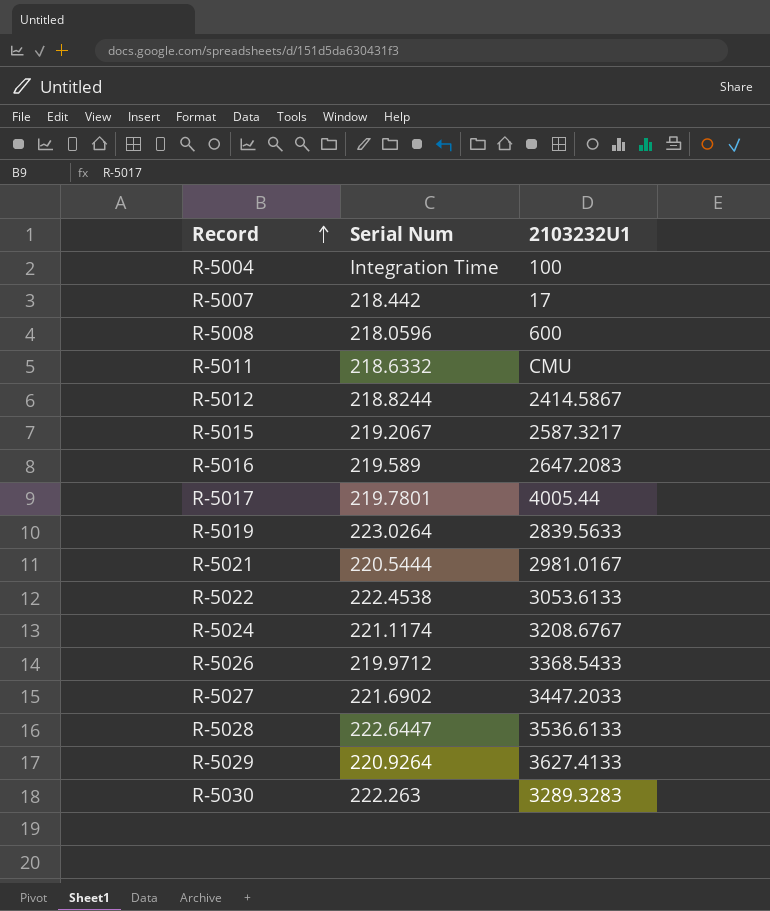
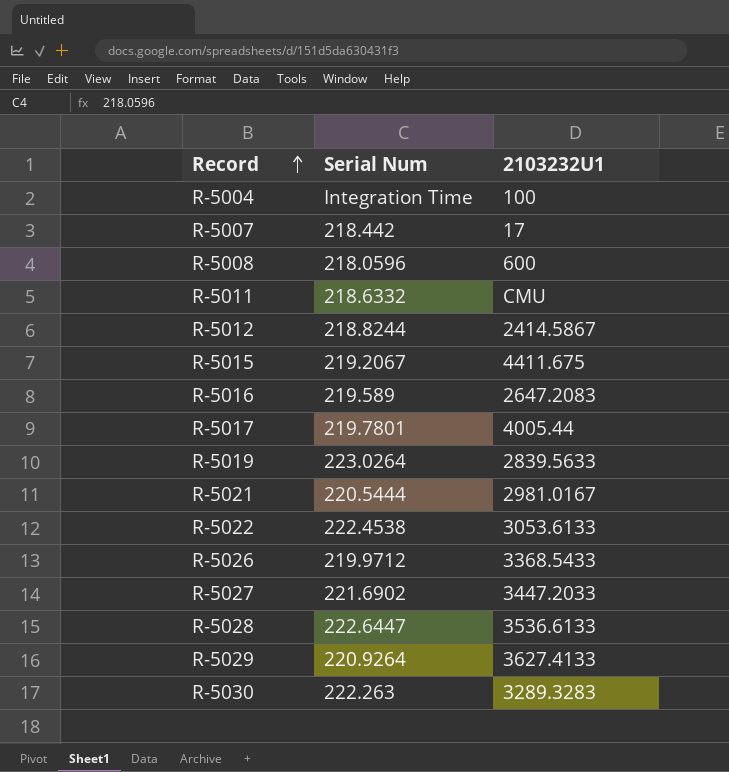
row R-5024: 221.1174 | 3208.6767 -> none
R-5015 | 2103232U1: 2587.3217 -> 4411.675

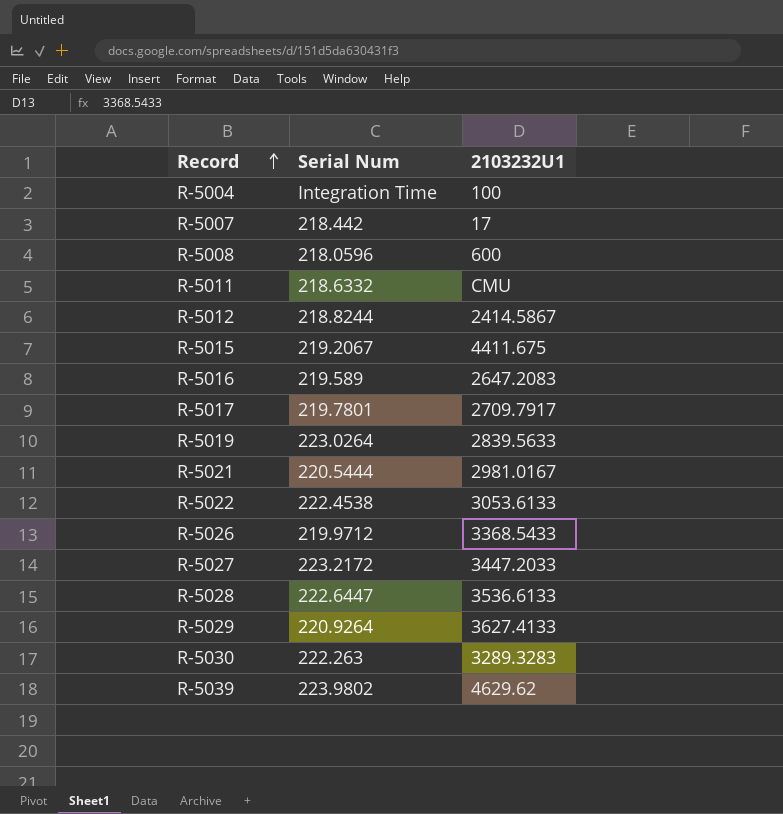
R-5017 | 2103232U1: 4005.44 -> 2709.7917
R-5027 | Serial Num: 221.6902 -> 223.2172
row R-5039: none -> 223.9802 | 4629.62

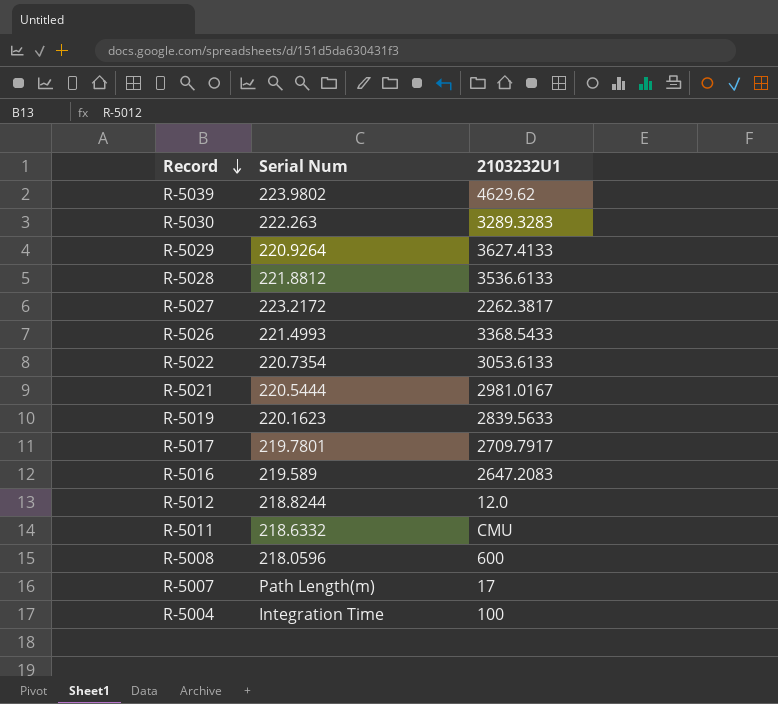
row order: Record ascending -> Record descending
row R-5015: 219.2067 | 4411.675 -> none
R-5028 | Serial Num: 222.6447 -> 221.8812
R-5027 | 2103232U1: 3447.2033 -> 2262.3817
R-5026 | Serial Num: 219.9712 -> 221.4993
R-5022 | Serial Num: 222.4538 -> 220.7354
R-5019 | Serial Num: 223.0264 -> 220.1623
R-5012 | 2103232U1: 2414.5867 -> 12.0
R-5007 | Serial Num: 218.442 -> Path Length(m)

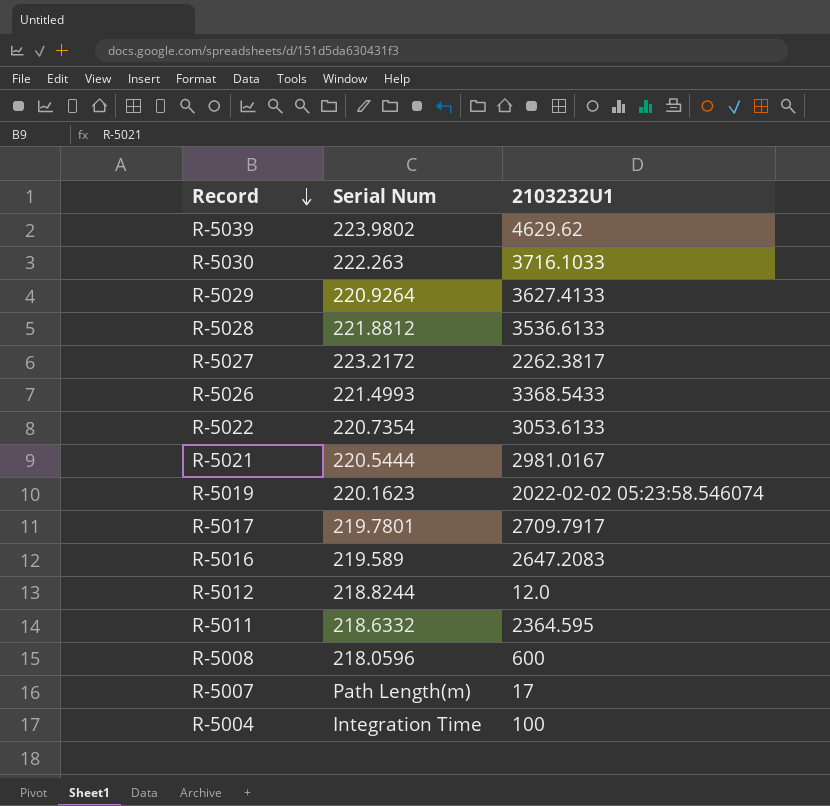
R-5030 | 2103232U1: 3289.3283 -> 3716.1033
R-5019 | 2103232U1: 2839.5633 -> 2022-02-02 05:23:58.546074
R-5011 | 2103232U1: CMU -> 2364.595

